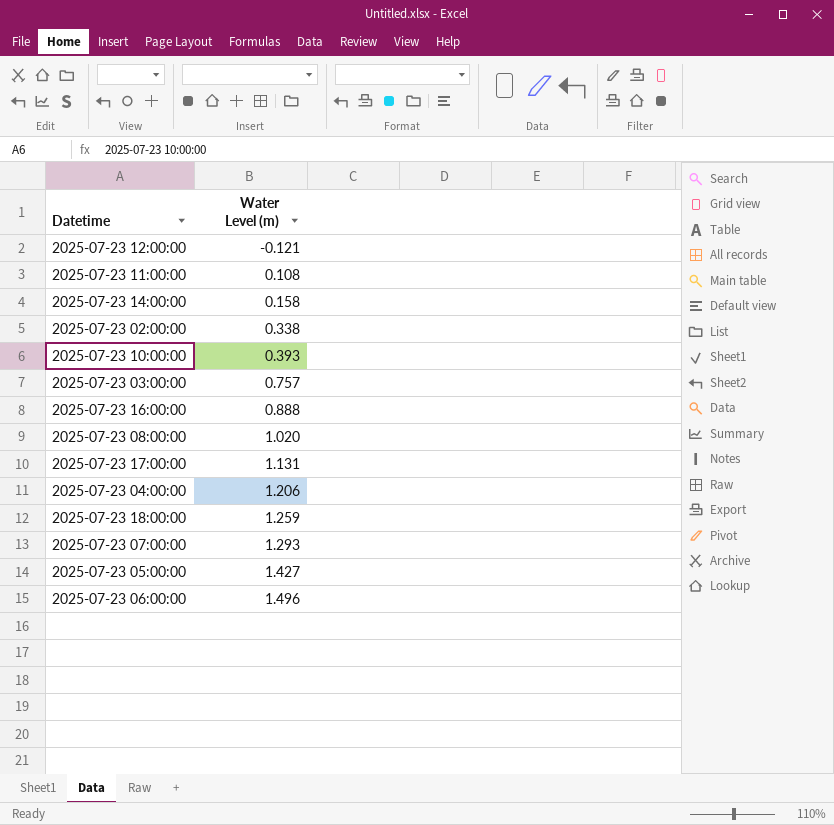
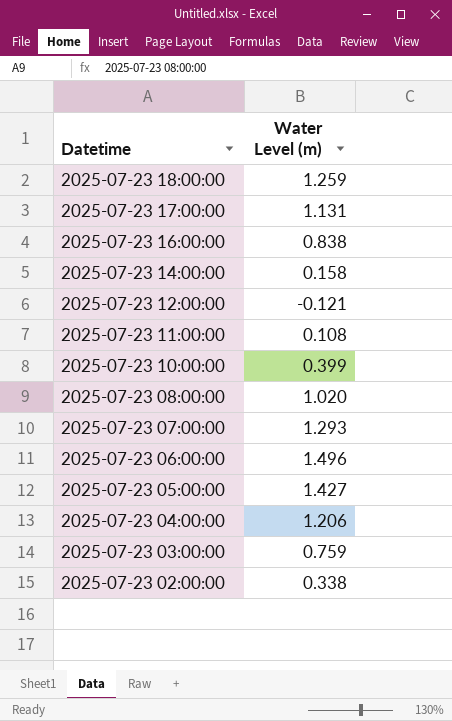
row order: Water Level (m) ascending -> Datetime descending
2025-07-23 16:00:00 | Water Level (m): 0.888 -> 0.838
2025-07-23 10:00:00 | Water Level (m): 0.393 -> 0.399
2025-07-23 03:00:00 | Water Level (m): 0.757 -> 0.759

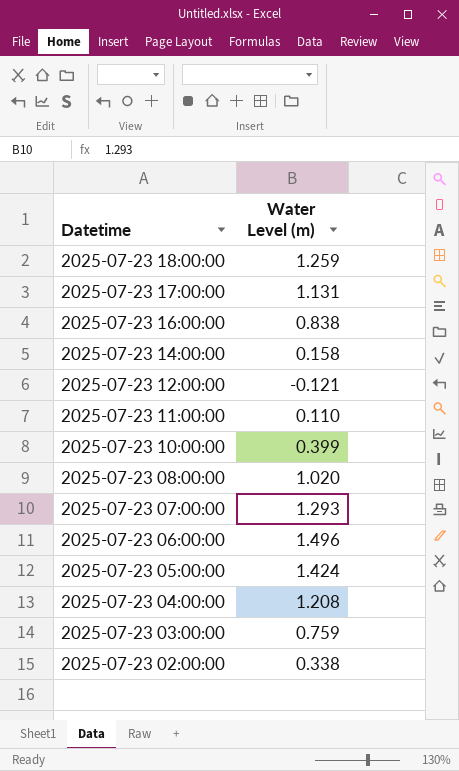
2025-07-23 11:00:00 | Water Level (m): 0.108 -> 0.110
2025-07-23 05:00:00 | Water Level (m): 1.427 -> 1.424
2025-07-23 04:00:00 | Water Level (m): 1.206 -> 1.208

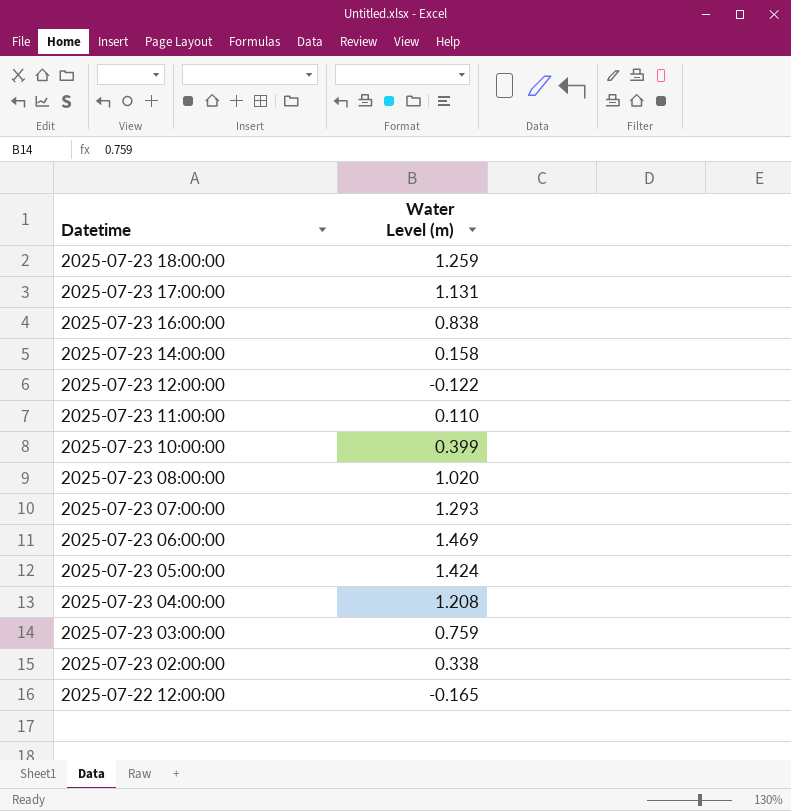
2025-07-23 12:00:00 | Water Level (m): -0.121 -> -0.122
2025-07-23 06:00:00 | Water Level (m): 1.496 -> 1.469
row 2025-07-22 12:00:00: none -> -0.165

